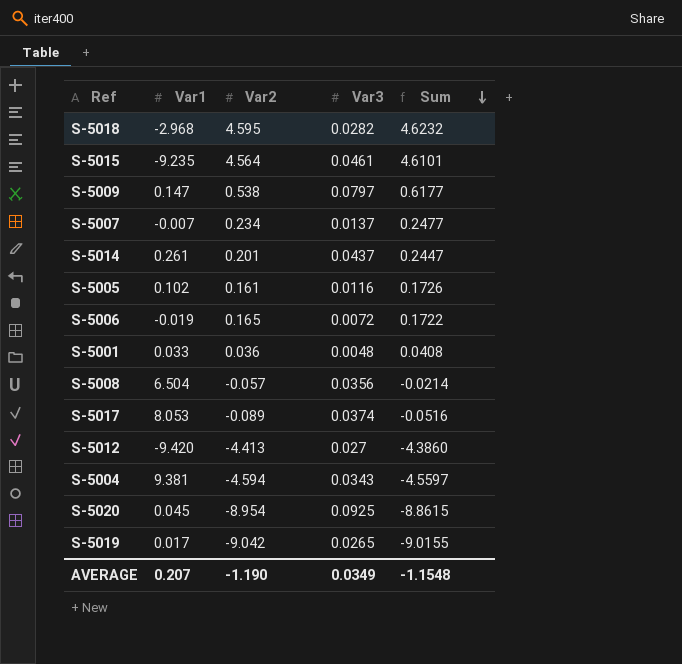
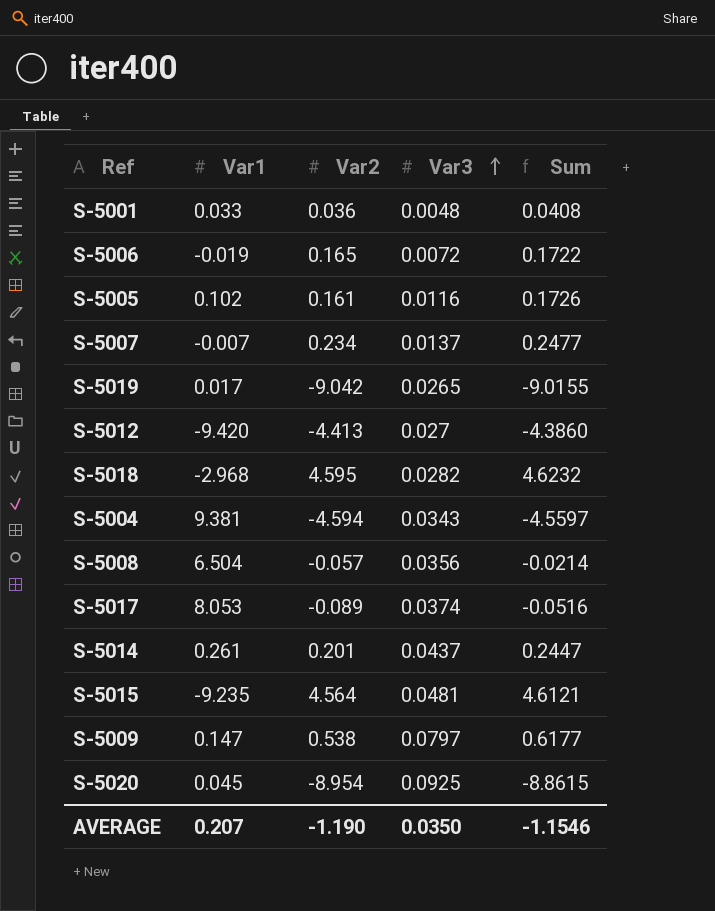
row order: Sum descending -> Var3 ascending
S-5015 | Var3: 0.0461 -> 0.0481
S-5015 | Sum: 4.6101 -> 4.6121
AVERAGE | Var3: 0.0349 -> 0.0350
AVERAGE | Sum: -1.1548 -> -1.1546

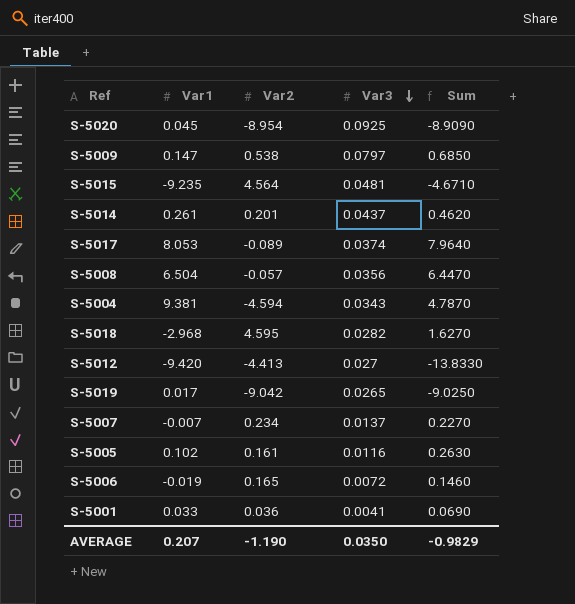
row order: Var3 ascending -> Var3 descending
column Sum | formula: [Var2] + [Var3] -> [Var1] + [Var2]
S-5001 | Var3: 0.0048 -> 0.0041
AVERAGE | Sum: -1.1546 -> -0.9829

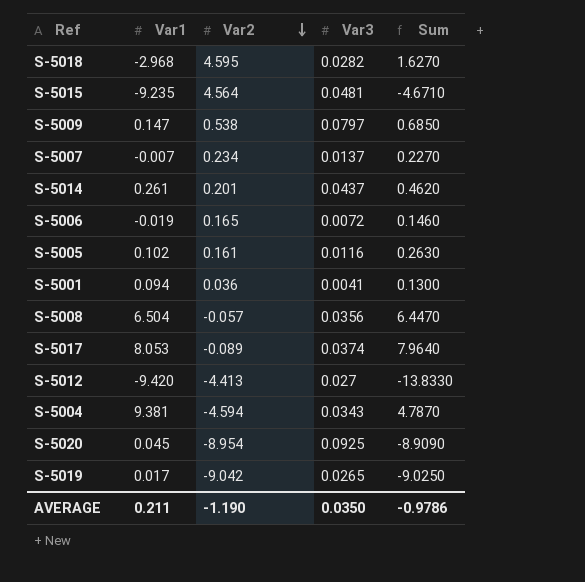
row order: Var3 descending -> Var2 descending
S-5001 | Var1: 0.033 -> 0.094
S-5001 | Sum: 0.0690 -> 0.1300
AVERAGE | Var1: 0.207 -> 0.211
AVERAGE | Sum: -0.9829 -> -0.9786

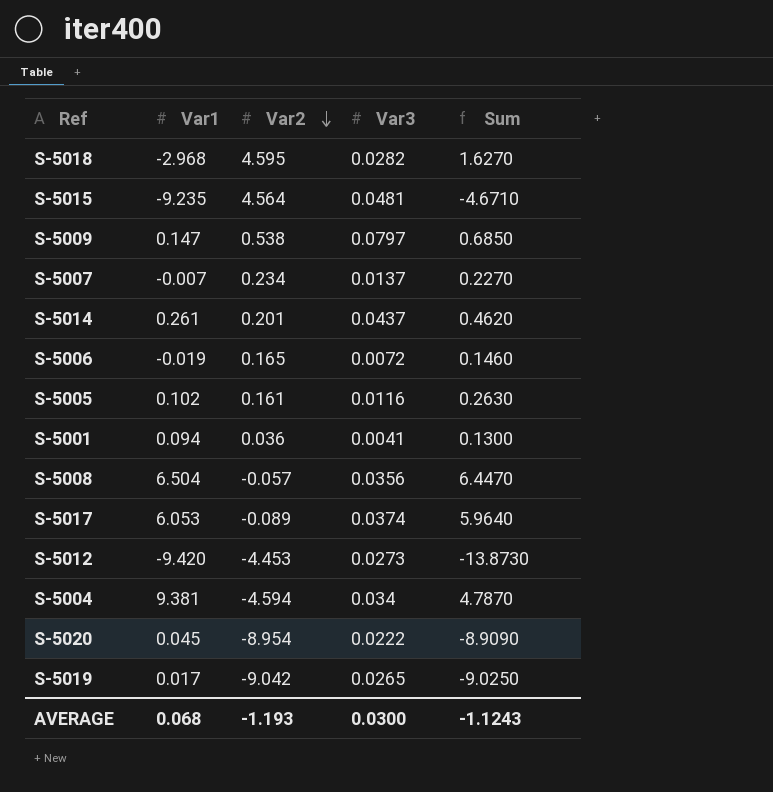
S-5017 | Var1: 8.053 -> 6.053
S-5017 | Sum: 7.9640 -> 5.9640
S-5012 | Var2: -4.413 -> -4.453
S-5012 | Var3: 0.027 -> 0.0273
S-5012 | Sum: -13.8330 -> -13.8730
S-5004 | Var3: 0.0343 -> 0.034
S-5020 | Var3: 0.0925 -> 0.0222
AVERAGE | Var1: 0.211 -> 0.068
AVERAGE | Var2: -1.190 -> -1.193
AVERAGE | Var3: 0.0350 -> 0.0300
AVERAGE | Sum: -0.9786 -> -1.1243

